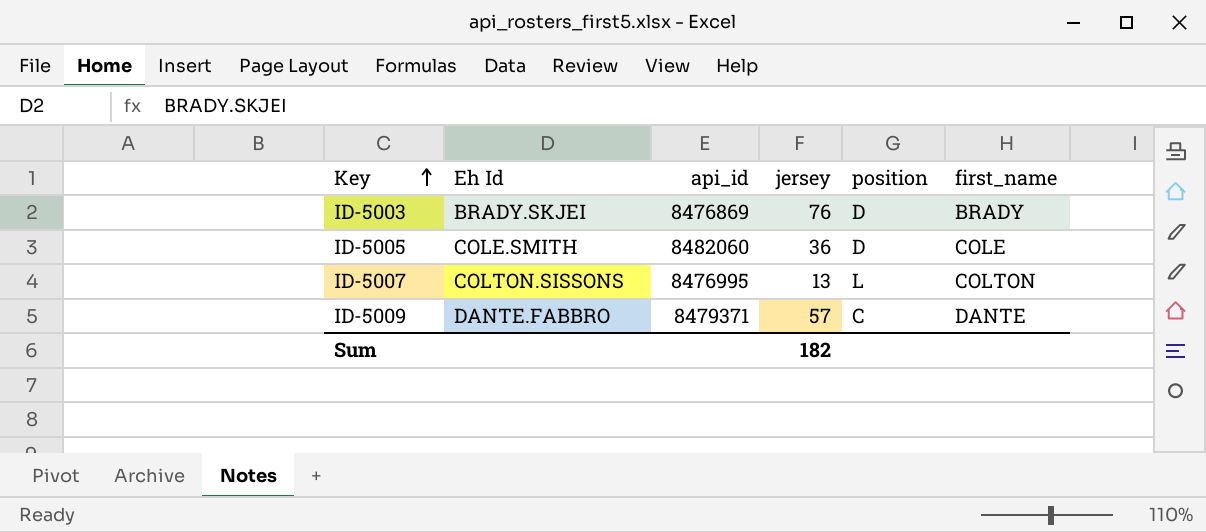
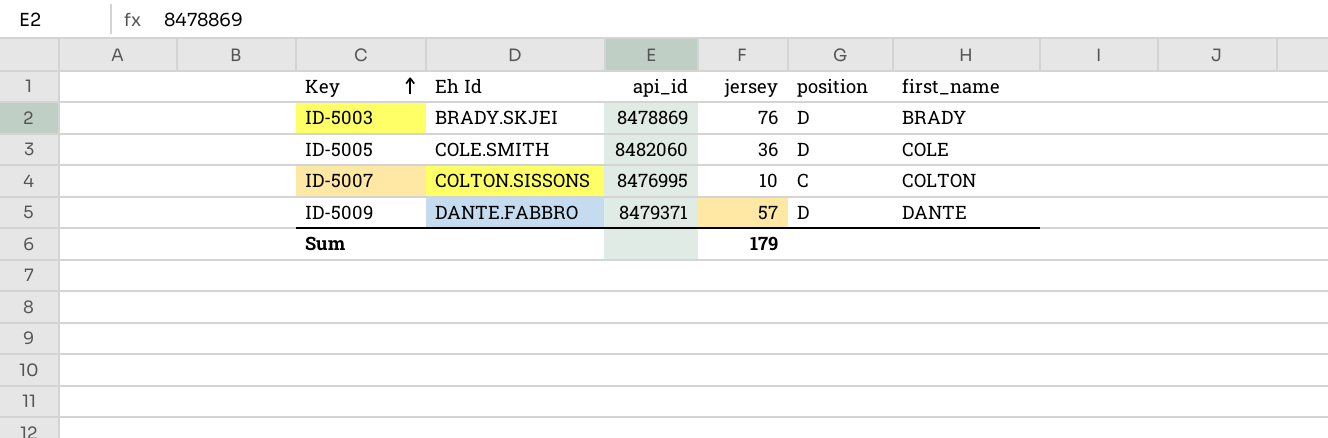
ID-5003 | api_id: 8476869 -> 8478869
ID-5007 | jersey: 13 -> 10
ID-5007 | position: L -> C
ID-5009 | position: C -> D
Sum | jersey: 182 -> 179

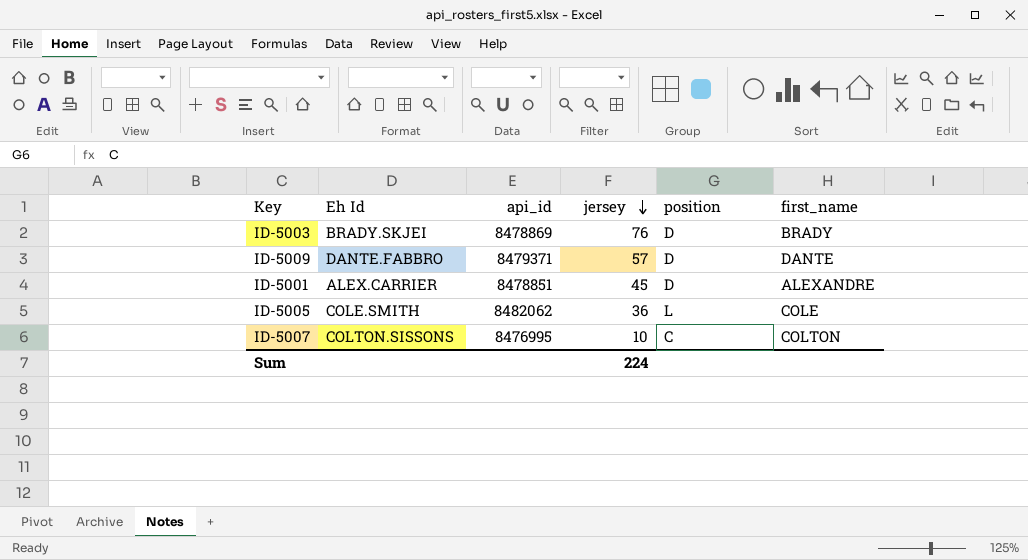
row order: Key ascending -> jersey descending
row ID-5001: none -> ALEX.CARRIER | 8478851 | 45 | D | ALEXANDRE
ID-5005 | api_id: 8482060 -> 8482062
ID-5005 | position: D -> L
Sum | jersey: 179 -> 224

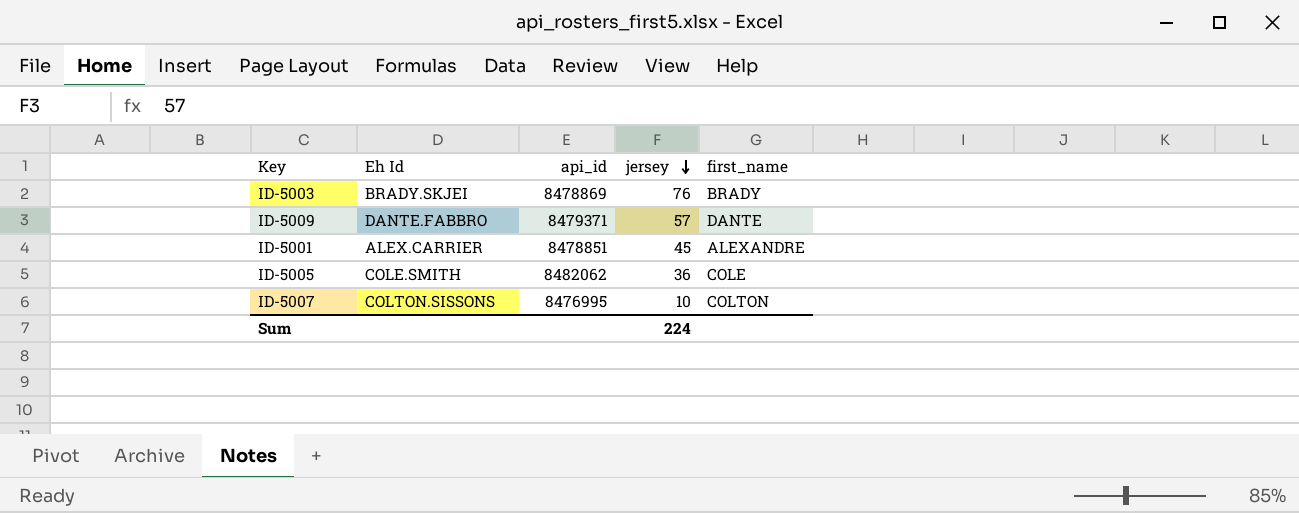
column position | position: 5 -> none

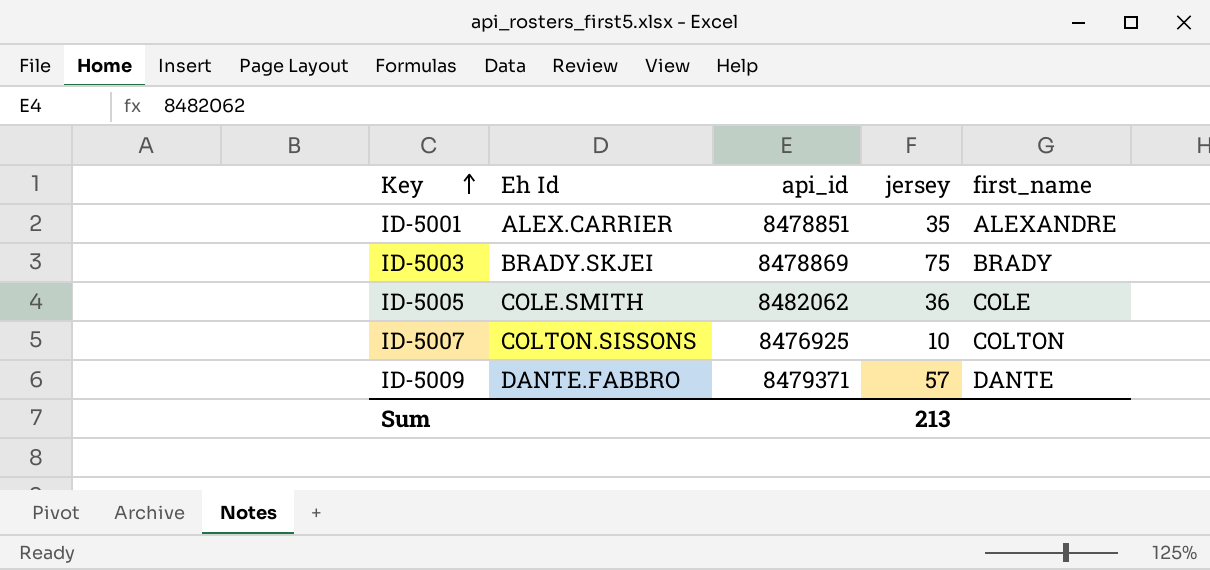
row order: jersey descending -> Key ascending
ID-5001 | jersey: 45 -> 35
ID-5003 | jersey: 76 -> 75
ID-5007 | api_id: 8476995 -> 8476925
Sum | jersey: 224 -> 213

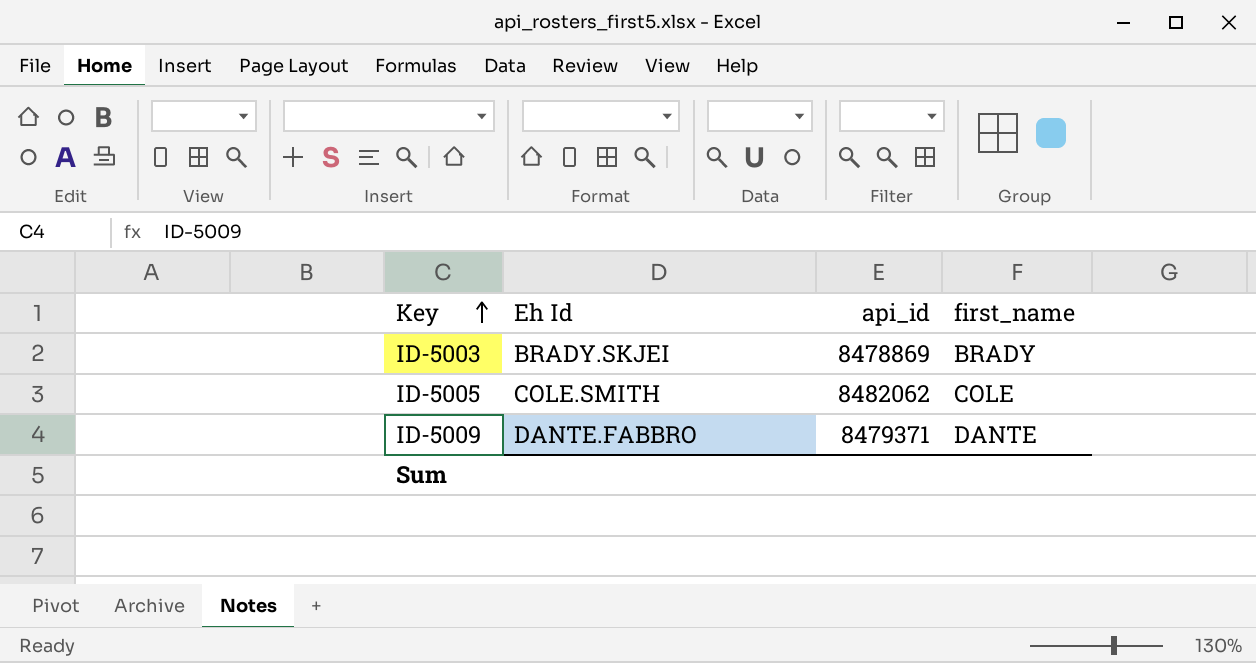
column jersey | position: 4 -> none
row ID-5001: ALEX.CARRIER | 8478851 | 35 | ALEXANDRE -> none
row ID-5007: COLTON.SISSONS | 8476925 | 10 | COLTON -> none

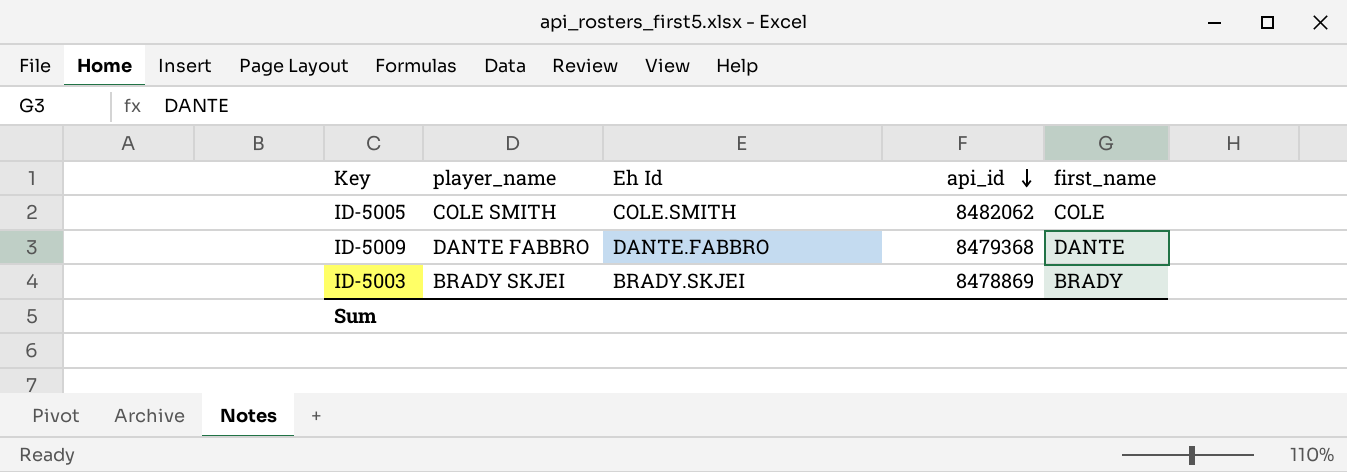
row order: Key ascending -> api_id descending
column player_name | position: none -> 2
ID-5009 | api_id: 8479371 -> 8479368

